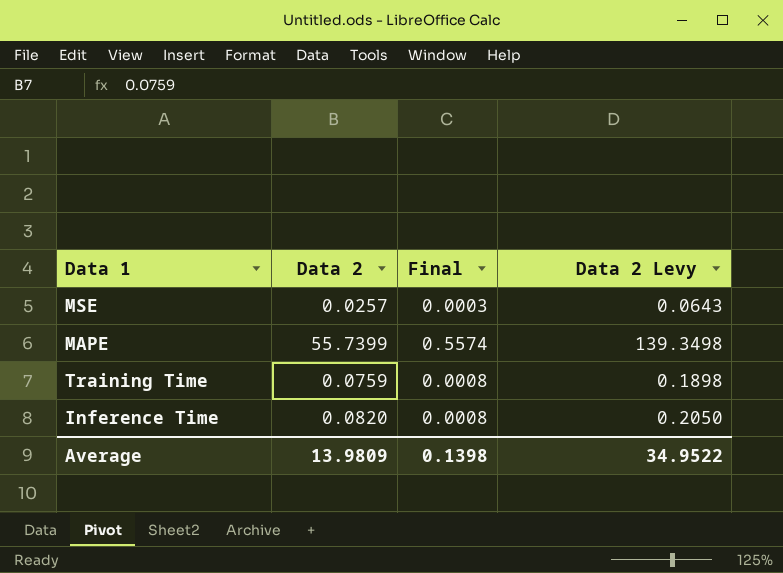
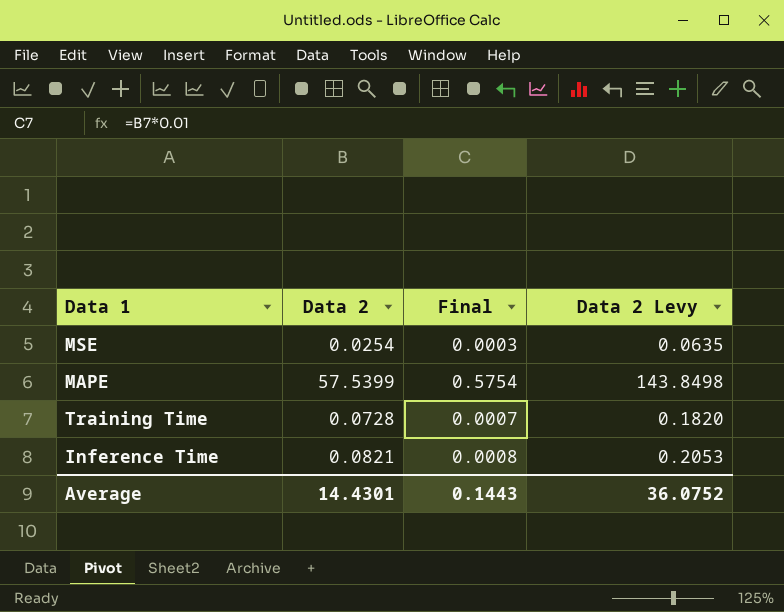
MSE | Data 2: 0.0257 -> 0.0254
MSE | Data 2 Levy: 0.0643 -> 0.0635
MAPE | Data 2: 55.7399 -> 57.5399
MAPE | Final: 0.5574 -> 0.5754
MAPE | Data 2 Levy: 139.3498 -> 143.8498
Training Time | Data 2: 0.0759 -> 0.0728
Training Time | Final: 0.0008 -> 0.0007
Training Time | Data 2 Levy: 0.1898 -> 0.1820
Inference Time | Data 2: 0.0820 -> 0.0821
Inference Time | Data 2 Levy: 0.2050 -> 0.2053
Average | Data 2: 13.9809 -> 14.4301
Average | Final: 0.1398 -> 0.1443
Average | Data 2 Levy: 34.9522 -> 36.0752

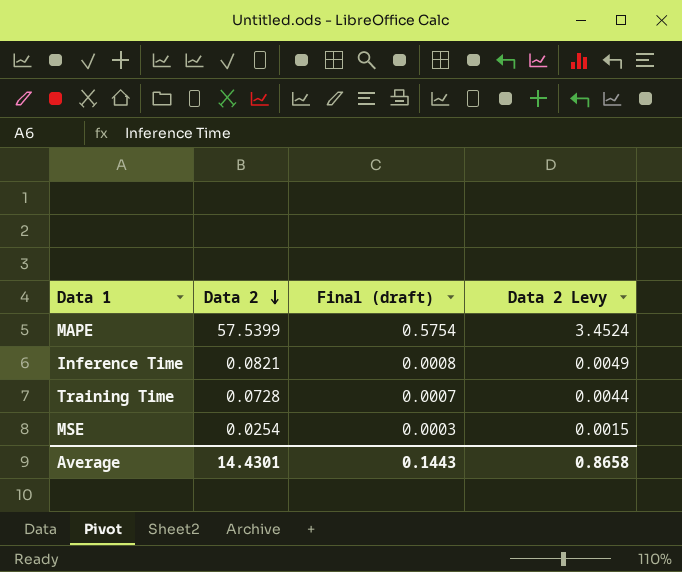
row order: none -> Data 2 descending
column name: Final -> Final (draft)
column Data 2 Levy | formula: [Data 2] * 2.5 -> [Data 2] * 0.06
Average | Data 2 Levy: 36.0752 -> 0.8658

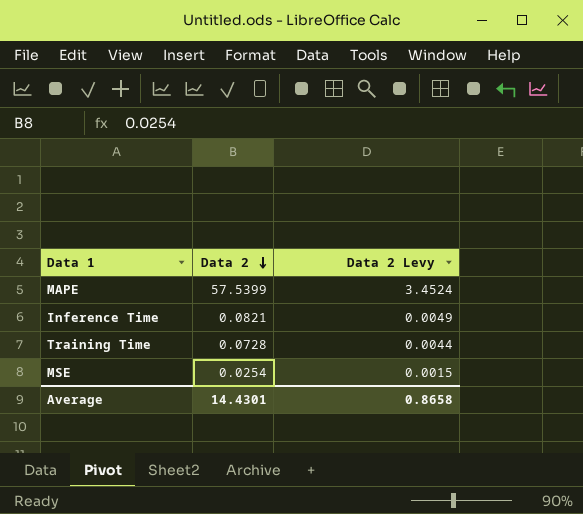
column Final (draft) | formula: [Data 2] * 0.01 -> none

